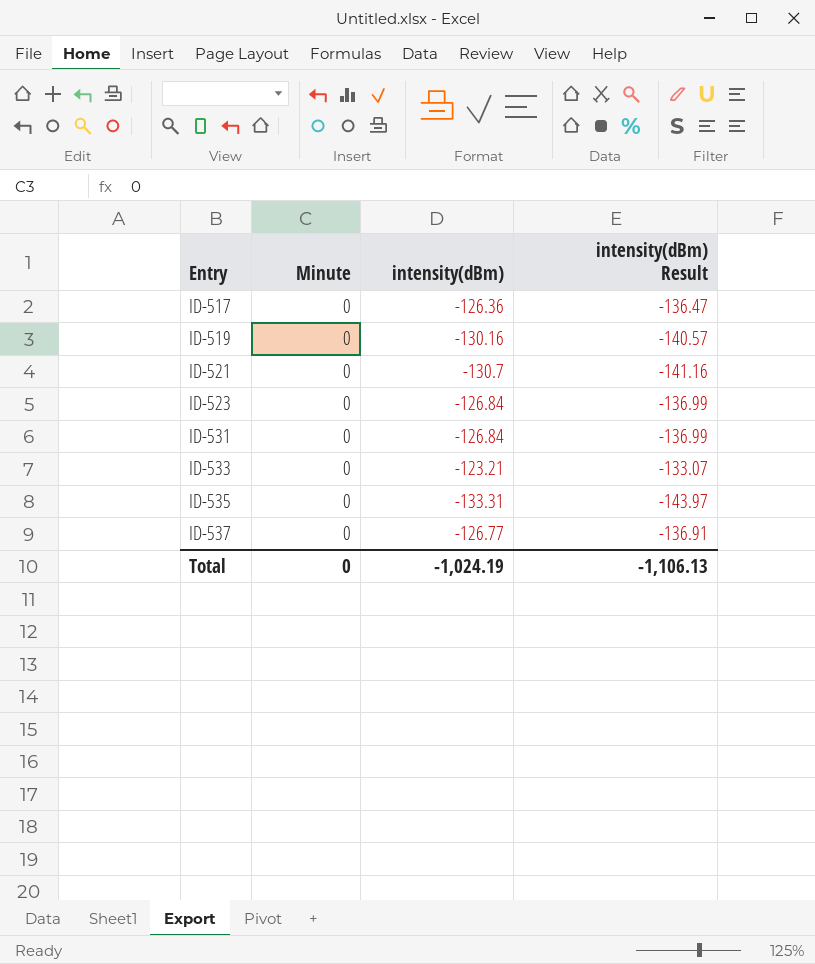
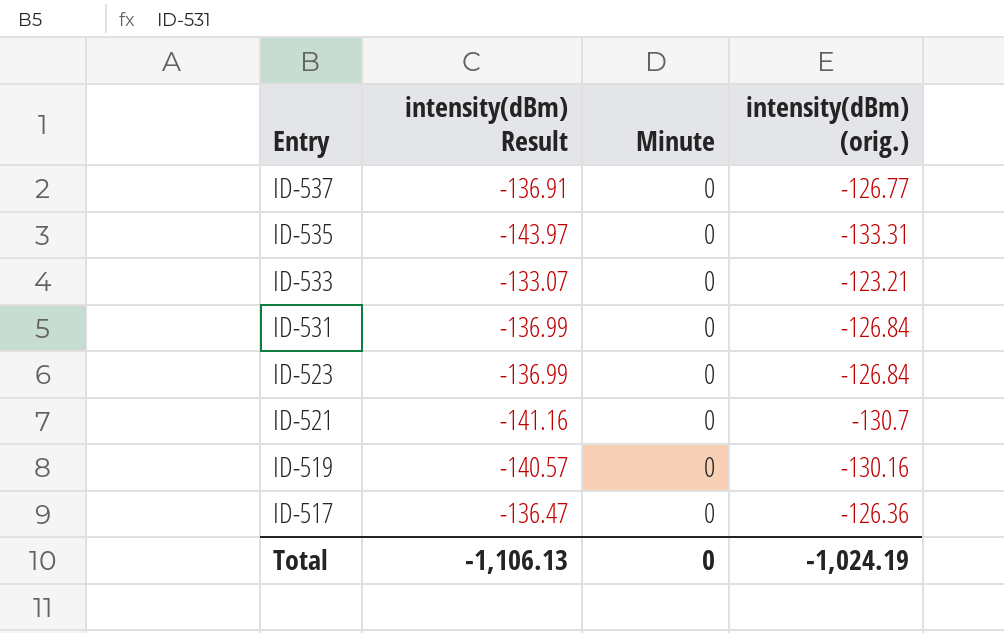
row order: Entry ascending -> Entry descending
column intensity(dBm) Result | position: 4 -> 2
column name: intensity(dBm) -> intensity(dBm) (orig.)

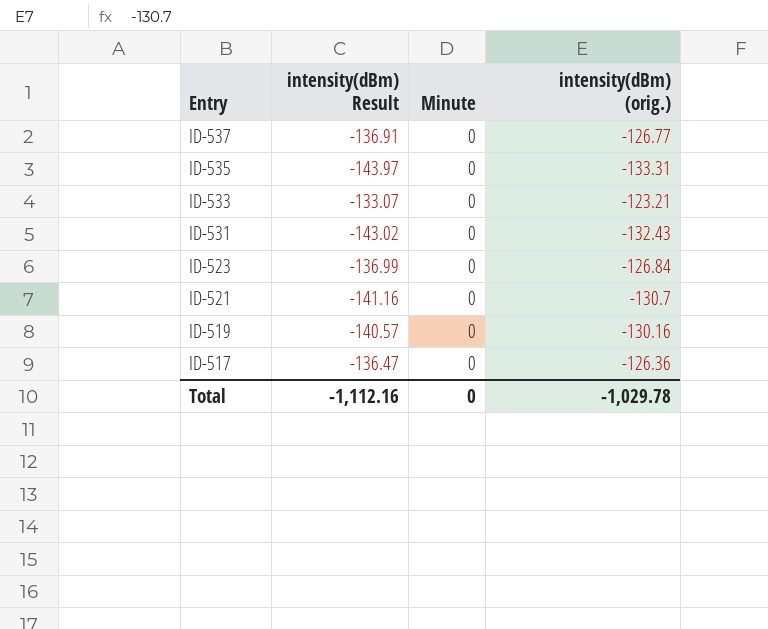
ID-531 | intensity(dBm) Result: -136.99 -> -143.02
ID-531 | intensity(dBm) (orig.): -126.84 -> -132.43
Total | intensity(dBm) Result: -1,106.13 -> -1,112.16
Total | intensity(dBm) (orig.): -1,024.19 -> -1,029.78

